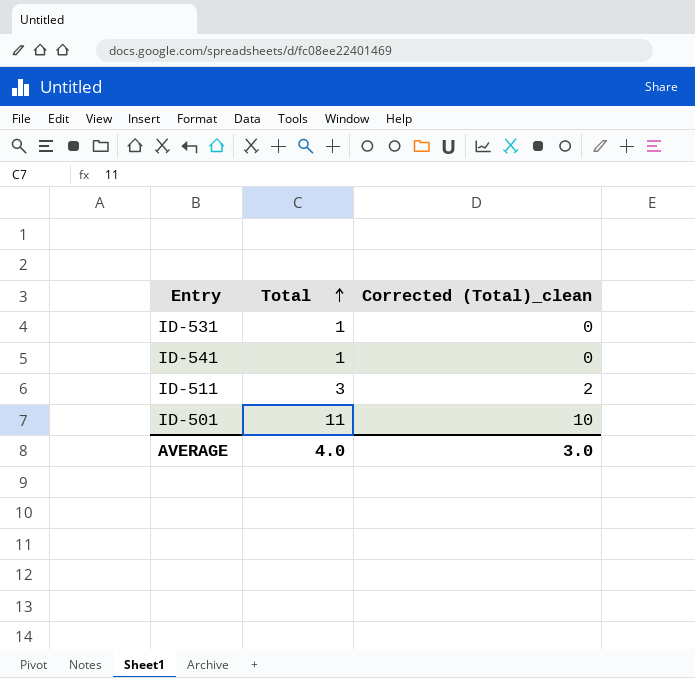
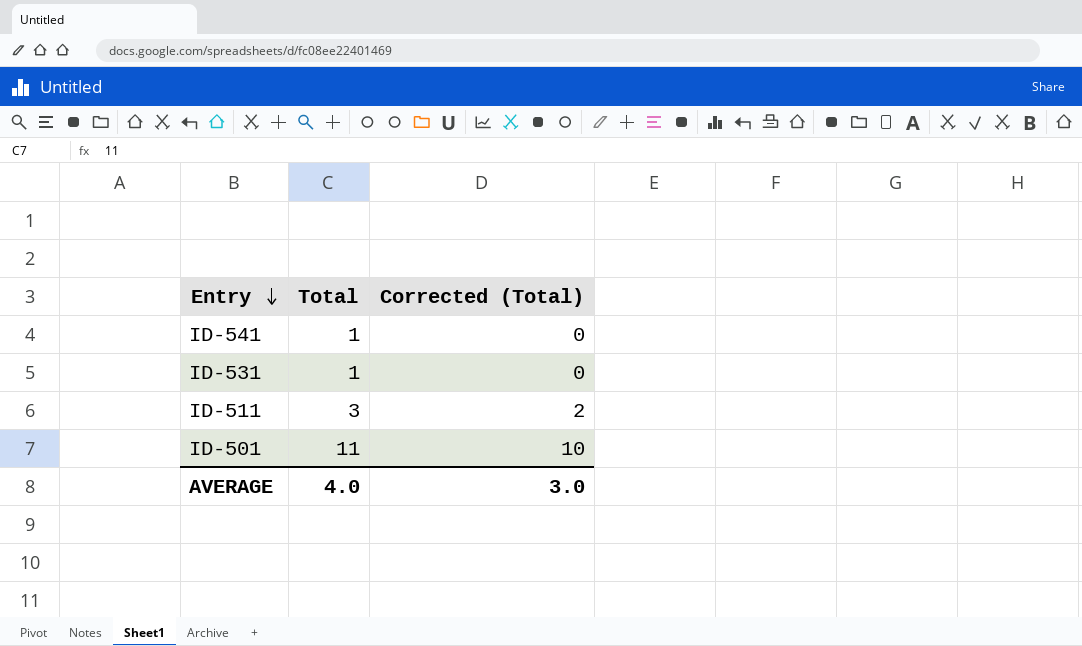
row order: Total ascending -> Entry descending
column name: Corrected (Total)_clean -> Corrected (Total)

